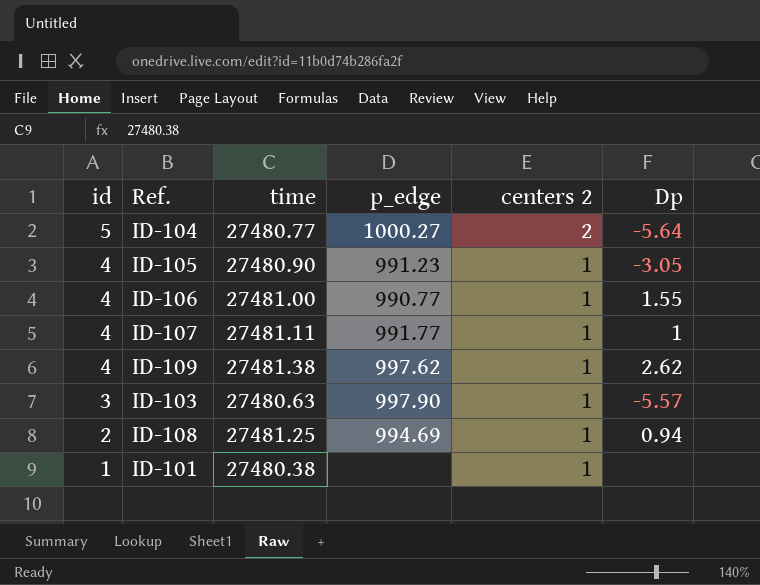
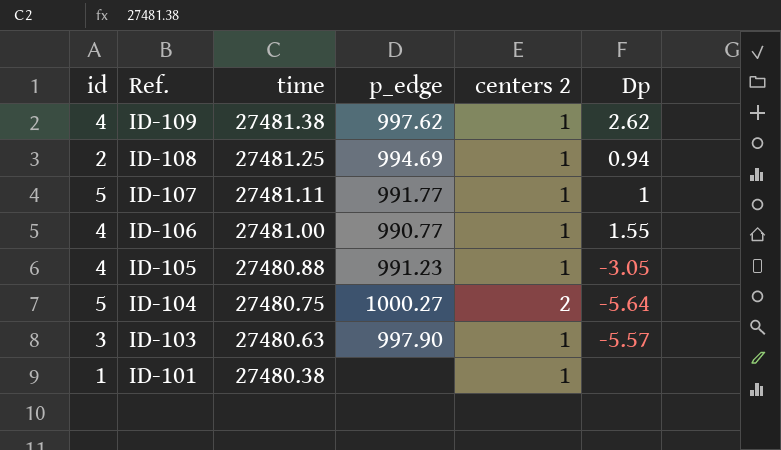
row order: id descending -> Ref. descending
ID-107 | id: 4 -> 5
ID-105 | time: 27480.90 -> 27480.88
ID-104 | time: 27480.77 -> 27480.75

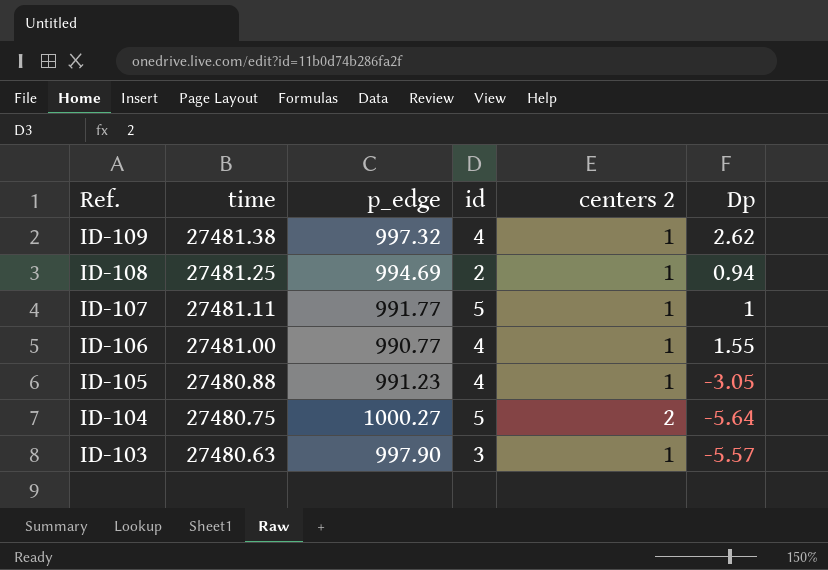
column id | position: 1 -> 4
row ID-101: 1 | 27480.38 | none | 1 | none -> none
ID-109 | p_edge: 997.62 -> 997.32

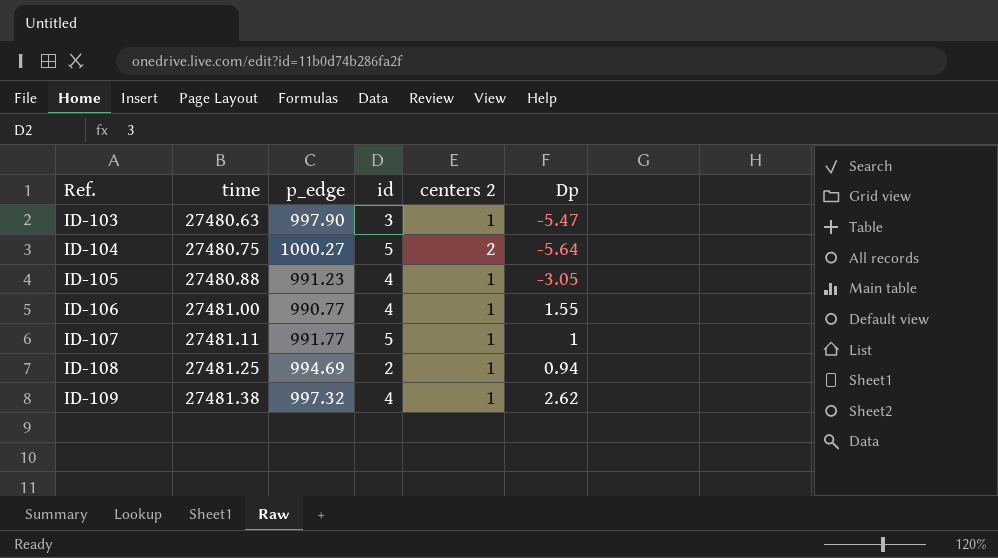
row order: Ref. descending -> Ref. ascending
ID-103 | Dp: -5.57 -> -5.47

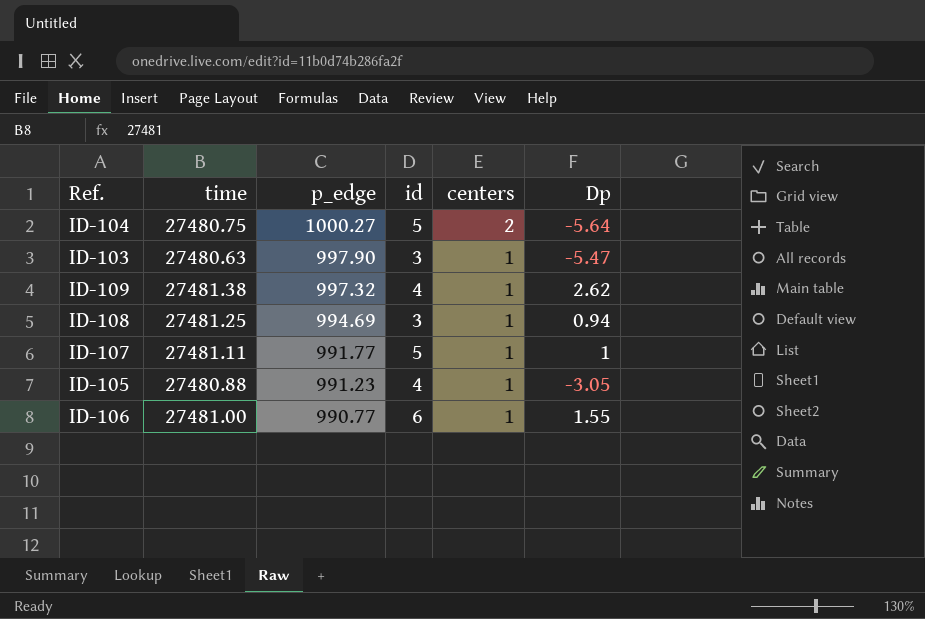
row order: Ref. ascending -> p_edge descending
column name: centers 2 -> centers
ID-108 | id: 2 -> 3
ID-106 | id: 4 -> 6

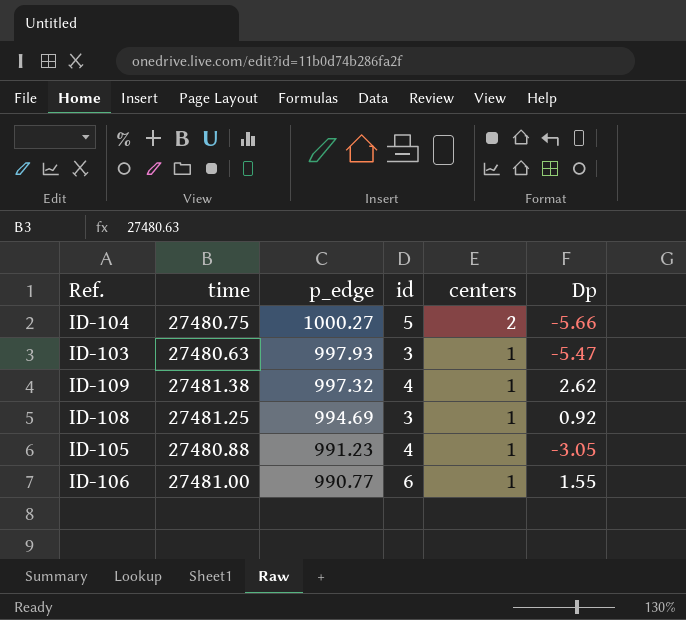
row ID-107: 27481.11 | 991.77 | 5 | 1 | 1 -> none
ID-104 | Dp: -5.64 -> -5.66
ID-103 | p_edge: 997.90 -> 997.93
ID-108 | Dp: 0.94 -> 0.92

